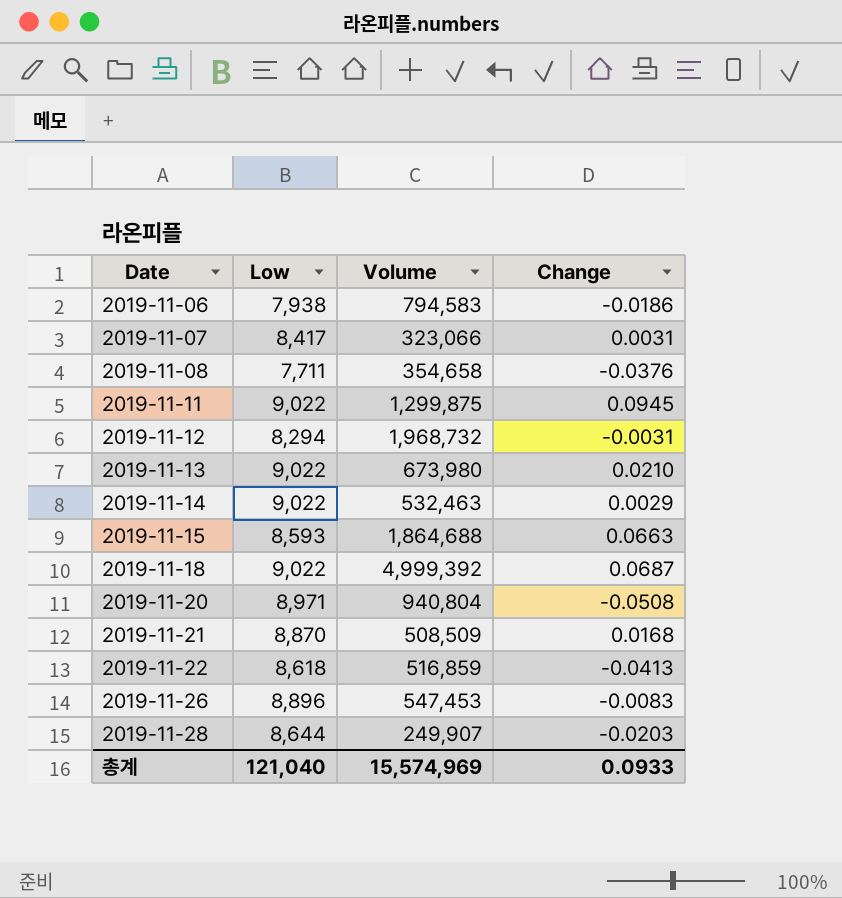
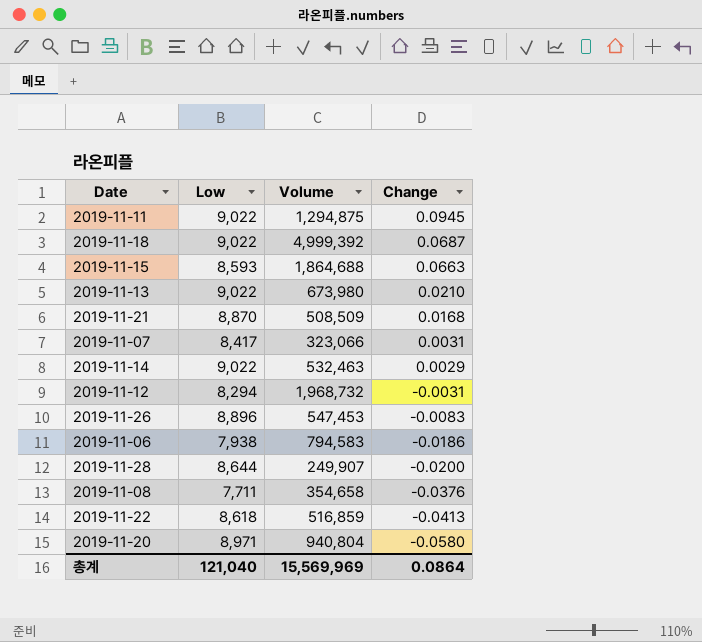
row order: Date ascending -> Change descending
2019-11-11 | Volume: 1,299,875 -> 1,294,875
2019-11-28 | Change: -0.0203 -> -0.0200
2019-11-20 | Change: -0.0508 -> -0.0580
총계 | Volume: 15,574,969 -> 15,569,969
총계 | Change: 0.0933 -> 0.0864

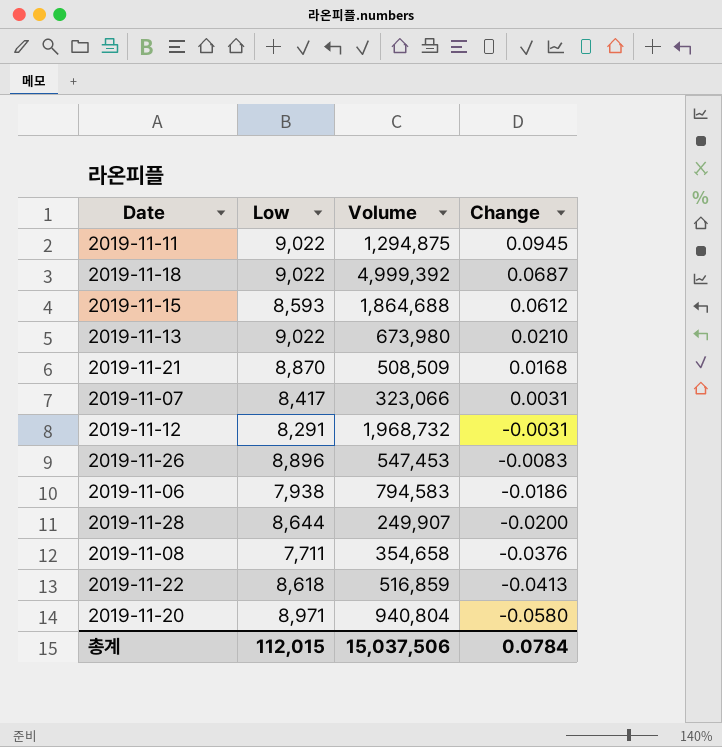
row 2019-11-14: 9,022 | 532,463 | 0.0029 -> none
2019-11-15 | Change: 0.0663 -> 0.0612
2019-11-12 | Low: 8,294 -> 8,291
총계 | Low: 121,040 -> 112,015
총계 | Volume: 15,569,969 -> 15,037,506
총계 | Change: 0.0864 -> 0.0784

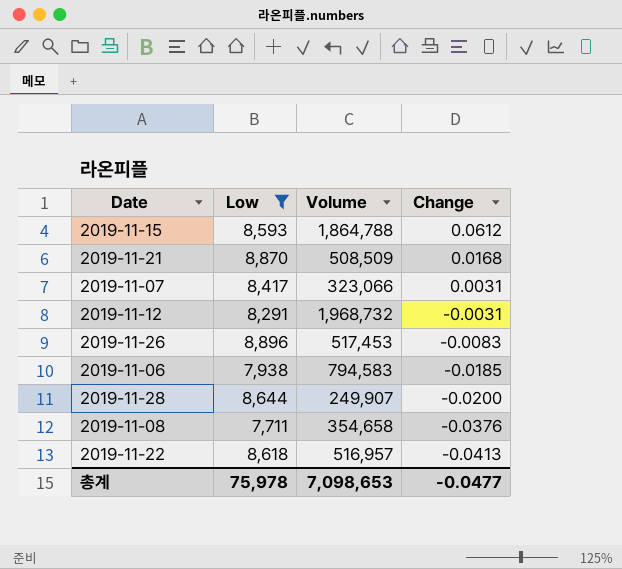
filter: none -> Low <= 8,896
2019-11-15 | Volume: 1,864,688 -> 1,864,788
2019-11-26 | Volume: 547,453 -> 517,453
2019-11-06 | Change: -0.0186 -> -0.0185
2019-11-22 | Volume: 516,859 -> 516,957
총계 | Low: 112,015 -> 75,978
총계 | Volume: 15,037,506 -> 7,098,653
총계 | Change: 0.0784 -> -0.0477

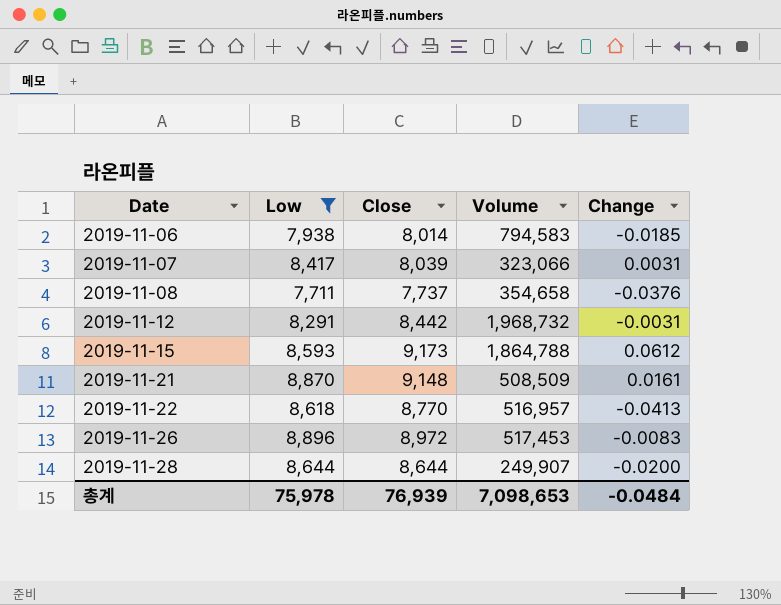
row order: Change descending -> Date ascending
column Close | position: none -> 3
2019-11-21 | Change: 0.0168 -> 0.0161
총계 | Change: -0.0477 -> -0.0484

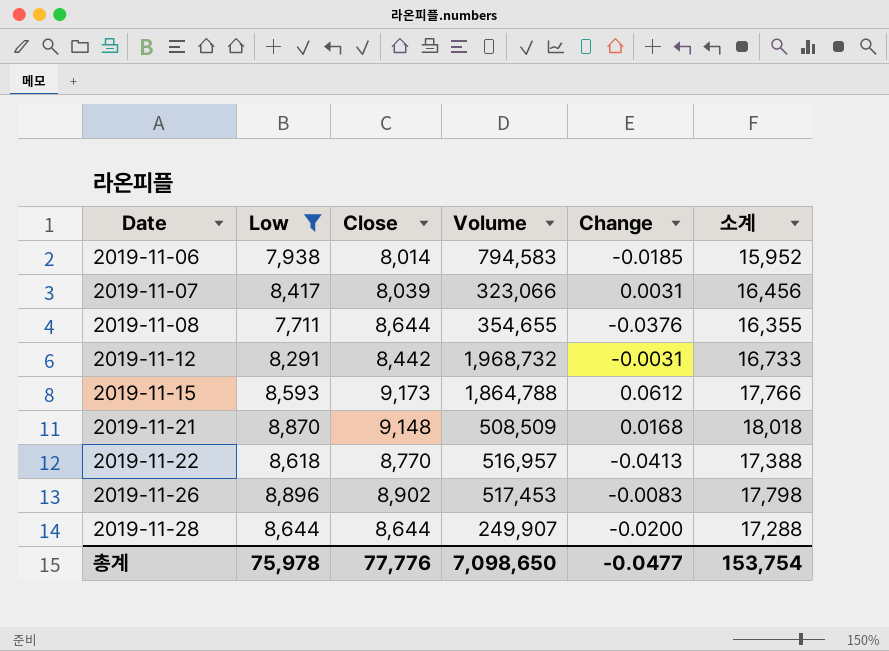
column 소계 | formula: none -> [Low] + [Close]
2019-11-08 | Close: 7,737 -> 8,644
2019-11-08 | Volume: 354,658 -> 354,655
2019-11-21 | Change: 0.0161 -> 0.0168
2019-11-26 | Close: 8,972 -> 8,902
총계 | Close: 76,939 -> 77,776
총계 | Volume: 7,098,653 -> 7,098,650
총계 | Change: -0.0484 -> -0.0477

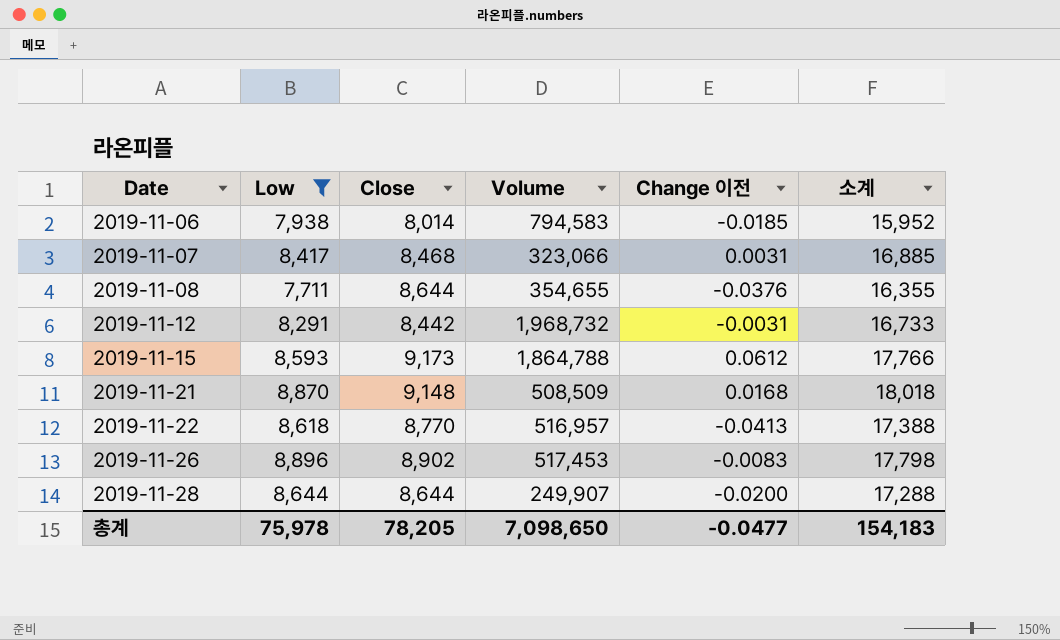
column name: Change -> Change 이전
2019-11-07 | Close: 8,039 -> 8,468
2019-11-07 | 소계: 16,456 -> 16,885
총계 | Close: 77,776 -> 78,205
총계 | 소계: 153,754 -> 154,183

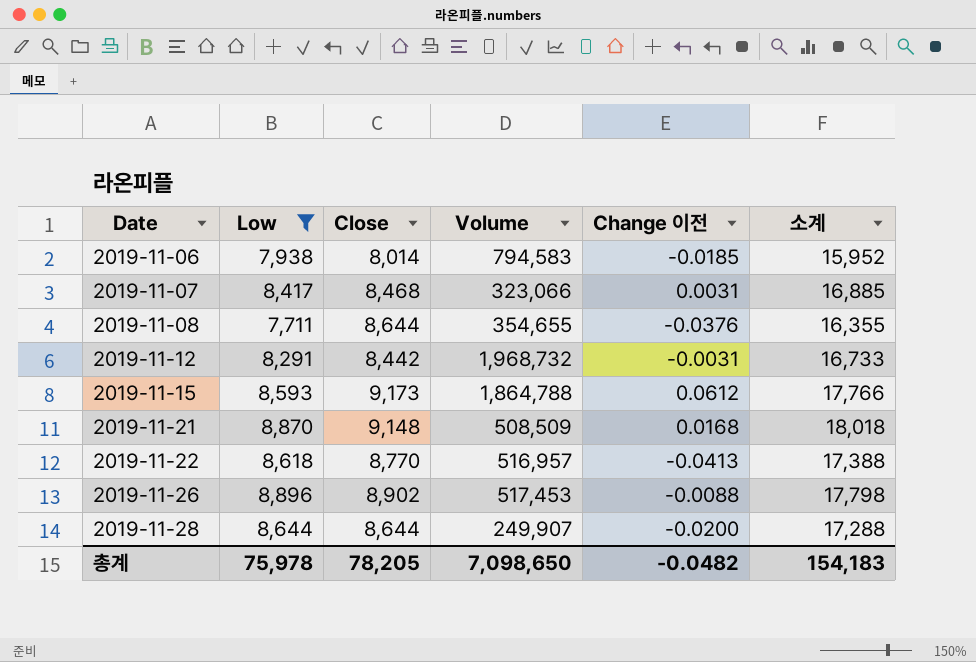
2019-11-26 | Change 이전: -0.0083 -> -0.0088
총계 | Change 이전: -0.0477 -> -0.0482

